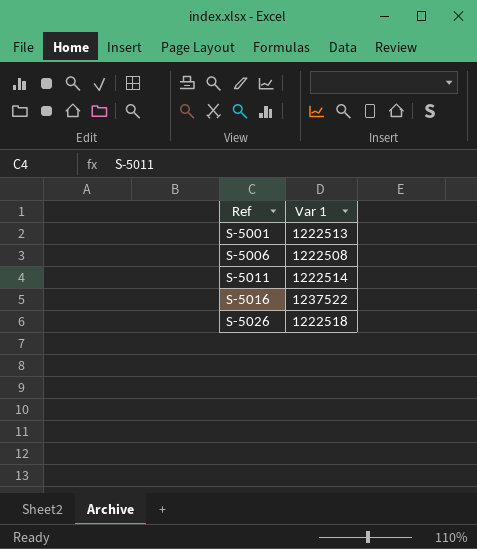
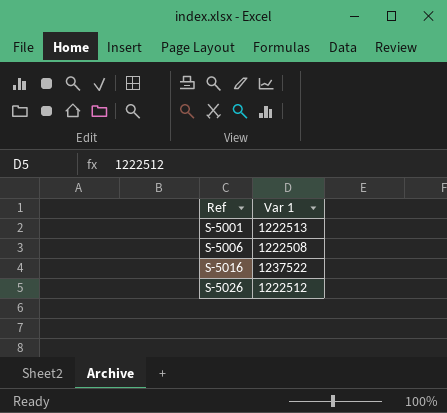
row S-5011: 1222514 -> none
S-5026 | Var 1: 1222518 -> 1222512

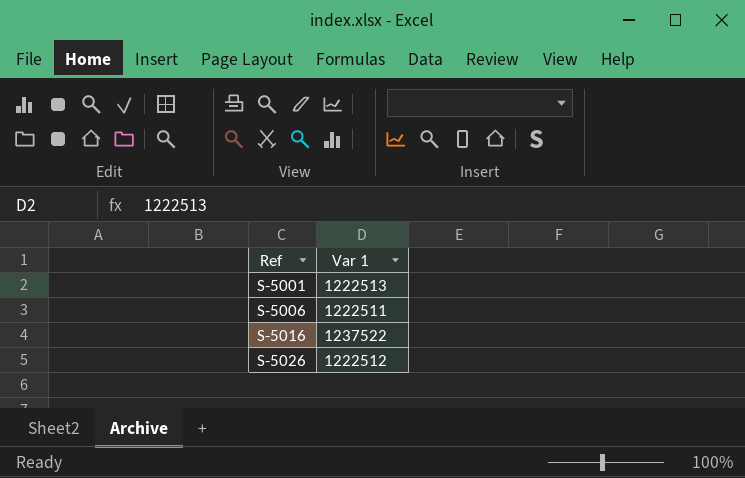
S-5006 | Var 1: 1222508 -> 1222511

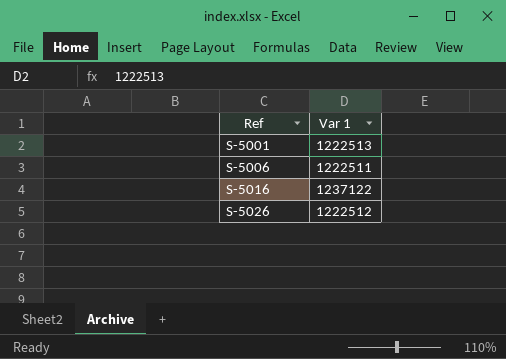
S-5016 | Var 1: 1237522 -> 1237122

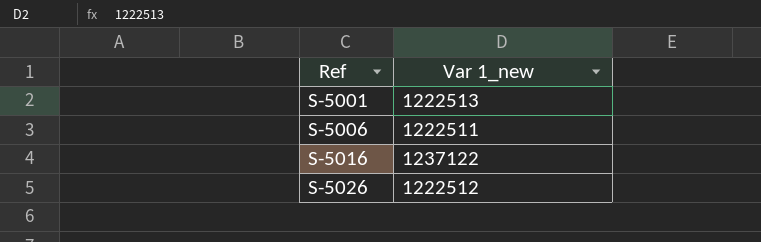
column name: Var 1 -> Var 1_new

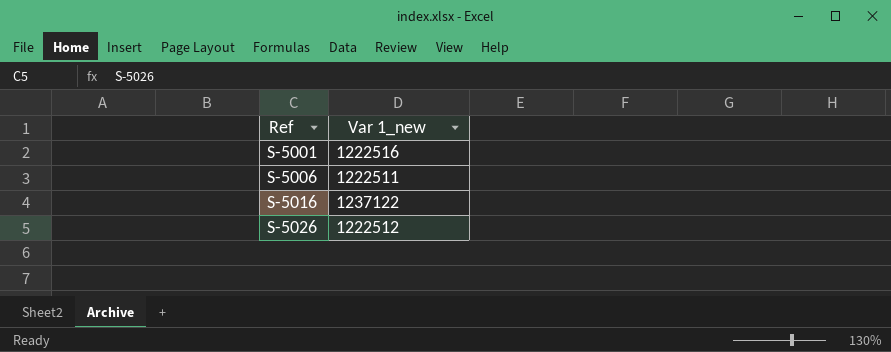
S-5001 | Var 1_new: 1222513 -> 1222516

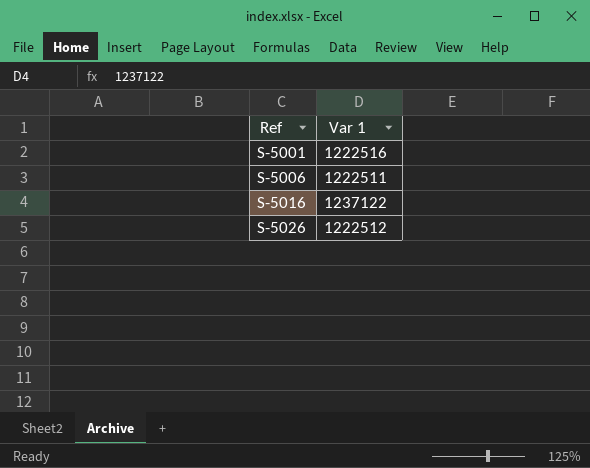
column name: Var 1_new -> Var 1

